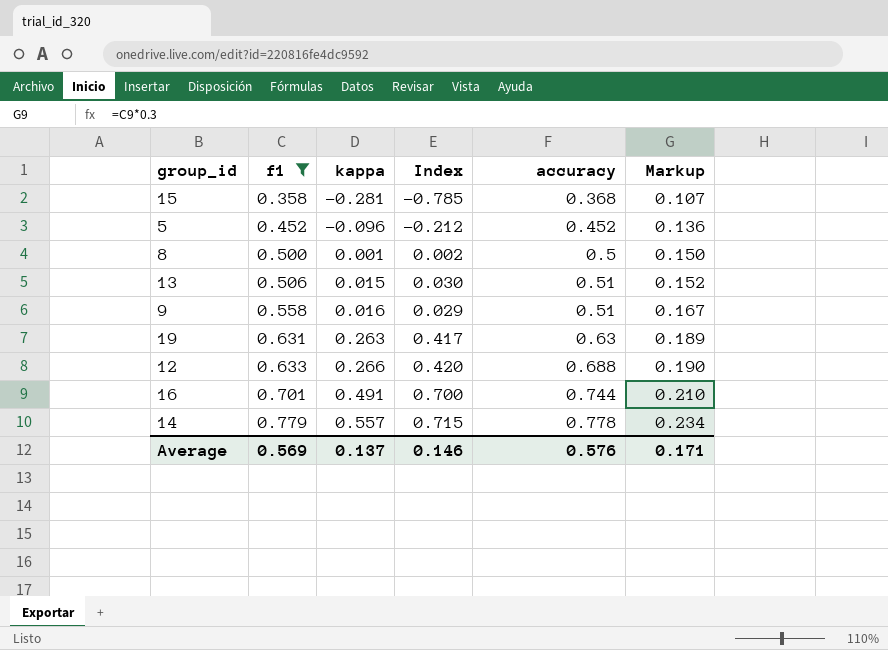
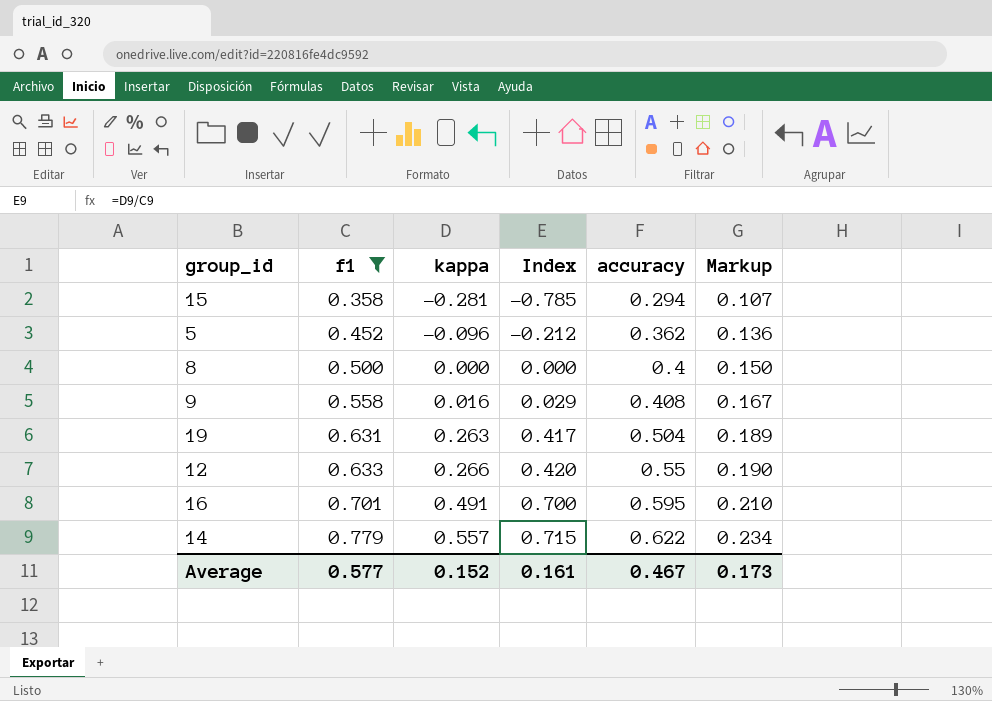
row 13: 0.506 | 0.015 | 0.030 | 0.51 | 0.152 -> none
15 | accuracy: 0.368 -> 0.294
5 | accuracy: 0.452 -> 0.362
8 | kappa: 0.001 -> 0.000
8 | Index: 0.002 -> 0.000
8 | accuracy: 0.5 -> 0.4
9 | accuracy: 0.51 -> 0.408
19 | accuracy: 0.63 -> 0.504
12 | accuracy: 0.688 -> 0.55
16 | accuracy: 0.744 -> 0.595
14 | accuracy: 0.778 -> 0.622
Average | f1: 0.569 -> 0.577
Average | kappa: 0.137 -> 0.152
Average | Index: 0.146 -> 0.161
Average | accuracy: 0.576 -> 0.467
Average | Markup: 0.171 -> 0.173

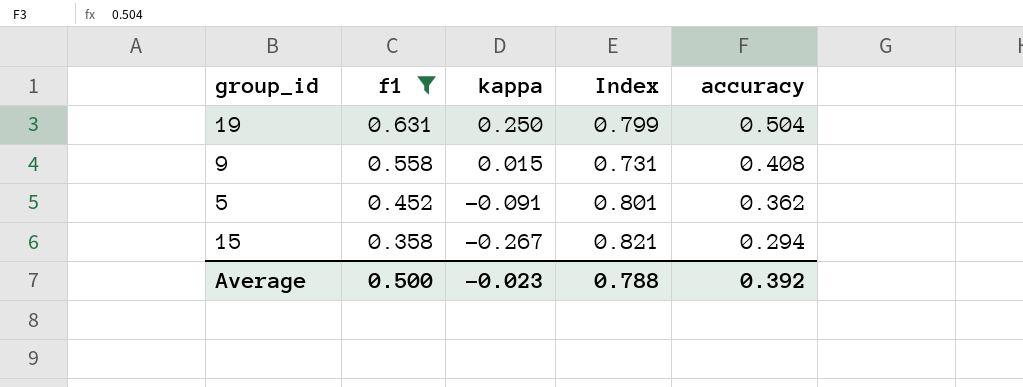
row order: f1 ascending -> f1 descending
column Markup | formula: [f1] * 0.3 -> none
column Index | formula: [kappa] / [f1] -> [accuracy] / [f1]
row 8: 0.500 | 0.000 | 0.000 | 0.4 | 0.150 -> none
row 12: 0.633 | 0.266 | 0.420 | 0.55 | 0.190 -> none
row 16: 0.701 | 0.491 | 0.700 | 0.595 | 0.210 -> none
row 14: 0.779 | 0.557 | 0.715 | 0.622 | 0.234 -> none
19 | kappa: 0.263 -> 0.250
9 | kappa: 0.016 -> 0.015
5 | kappa: -0.096 -> -0.091
15 | kappa: -0.281 -> -0.267
Average | f1: 0.577 -> 0.500
Average | kappa: 0.152 -> -0.023
Average | Index: 0.161 -> 0.788
Average | accuracy: 0.467 -> 0.392

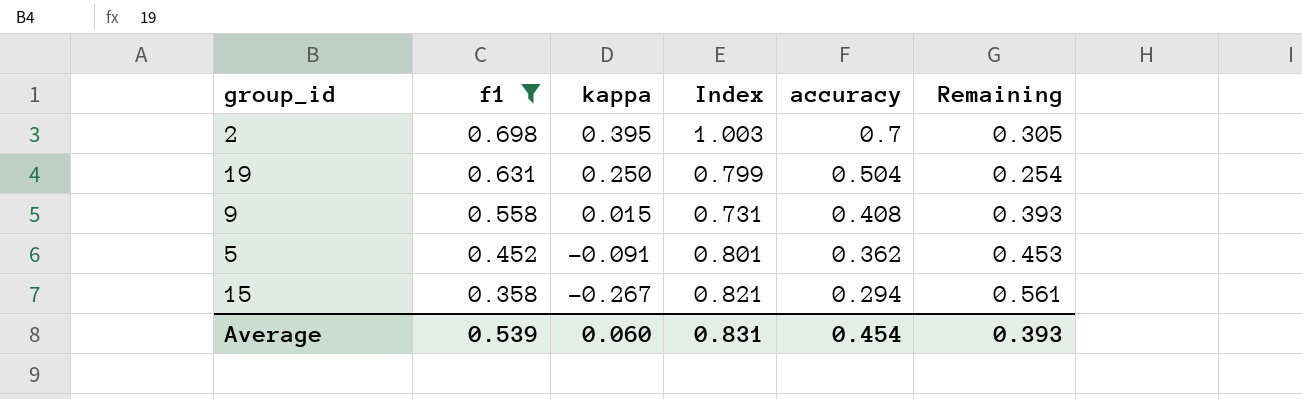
column Remaining | formula: none -> [accuracy] - [kappa]
row 2: none -> 0.698 | 0.395 | 1.003 | 0.7 | 0.305
Average | f1: 0.500 -> 0.539
Average | kappa: -0.023 -> 0.060
Average | Index: 0.788 -> 0.831
Average | accuracy: 0.392 -> 0.454

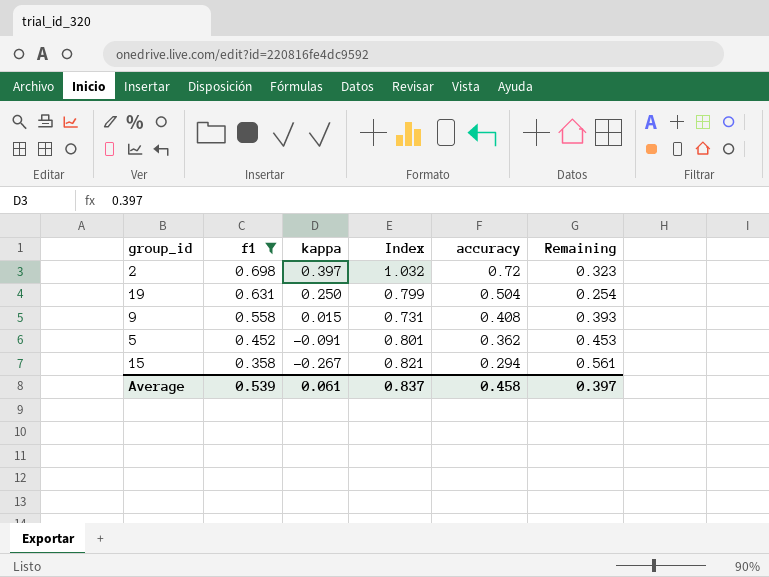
2 | kappa: 0.395 -> 0.397
2 | Index: 1.003 -> 1.032
2 | accuracy: 0.7 -> 0.72
2 | Remaining: 0.305 -> 0.323
Average | kappa: 0.060 -> 0.061
Average | Index: 0.831 -> 0.837
Average | accuracy: 0.454 -> 0.458
Average | Remaining: 0.393 -> 0.397

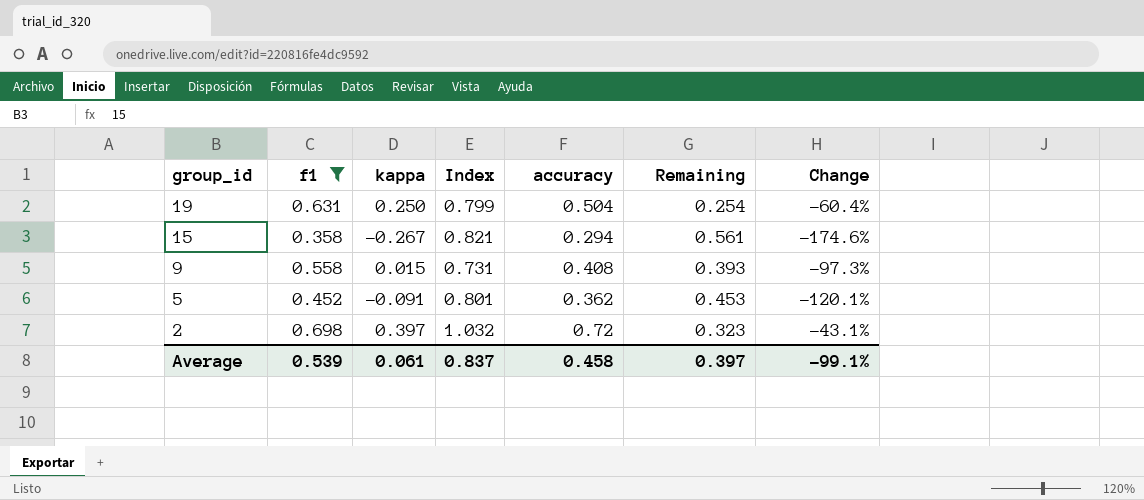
row order: f1 descending -> group_id descending
column Change | formula: none -> ([kappa] - [f1]) / [f1]

